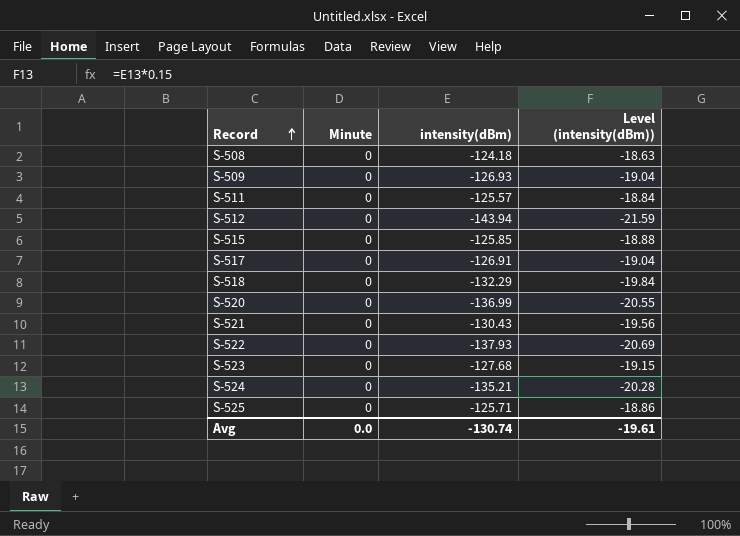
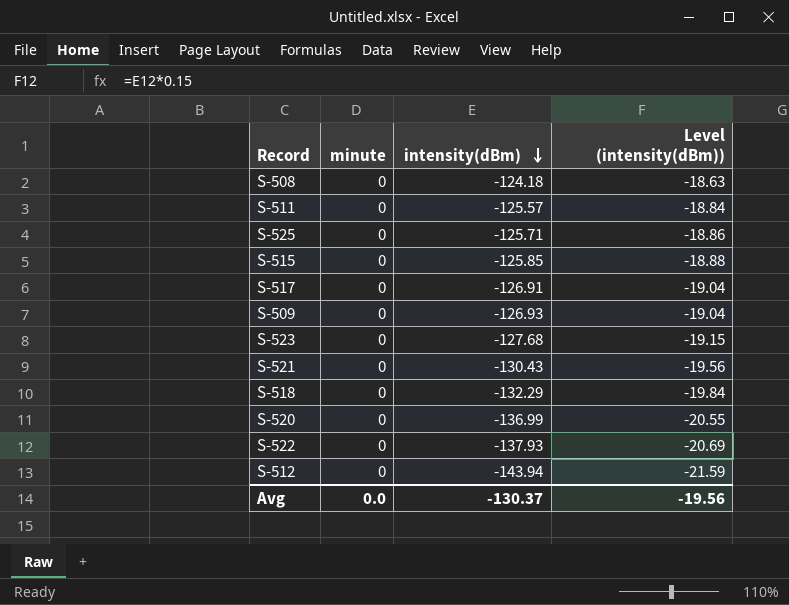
row order: Record ascending -> intensity(dBm) descending
column name: Minute -> minute
row S-524: 0 | -135.21 | -20.28 -> none
Avg | intensity(dBm): -130.74 -> -130.37
Avg | Level (intensity(dBm)): -19.61 -> -19.56

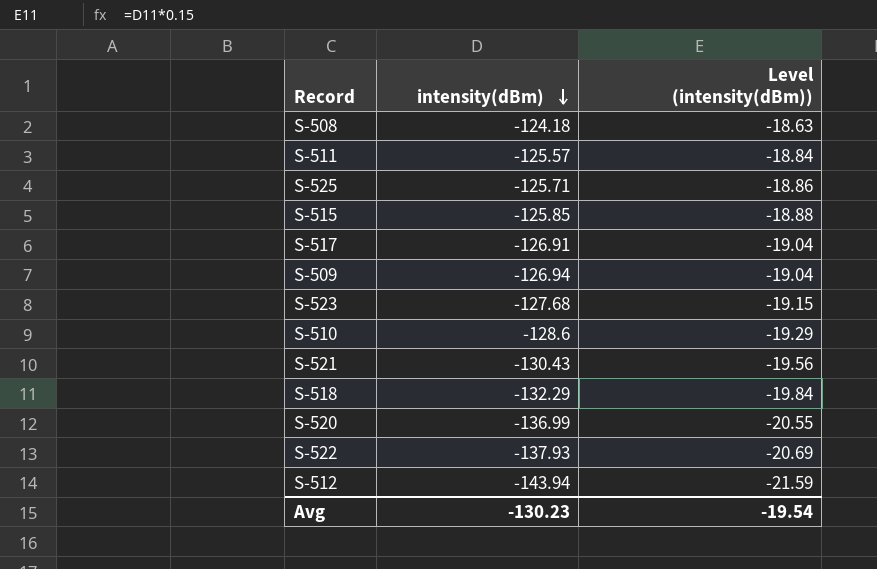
column minute | position: 2 -> none
S-509 | intensity(dBm): -126.93 -> -126.94
row S-510: none -> -128.6 | -19.29
Avg | intensity(dBm): -130.37 -> -130.23
Avg | Level (intensity(dBm)): -19.56 -> -19.54

